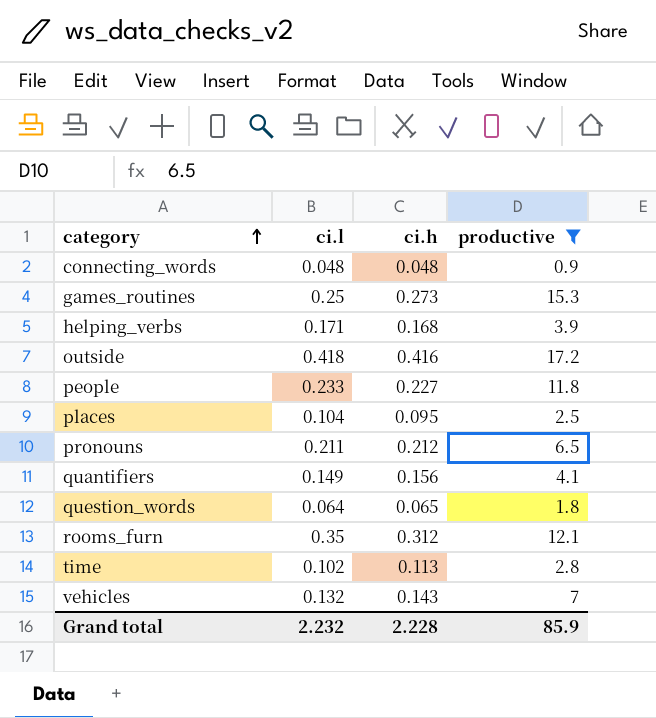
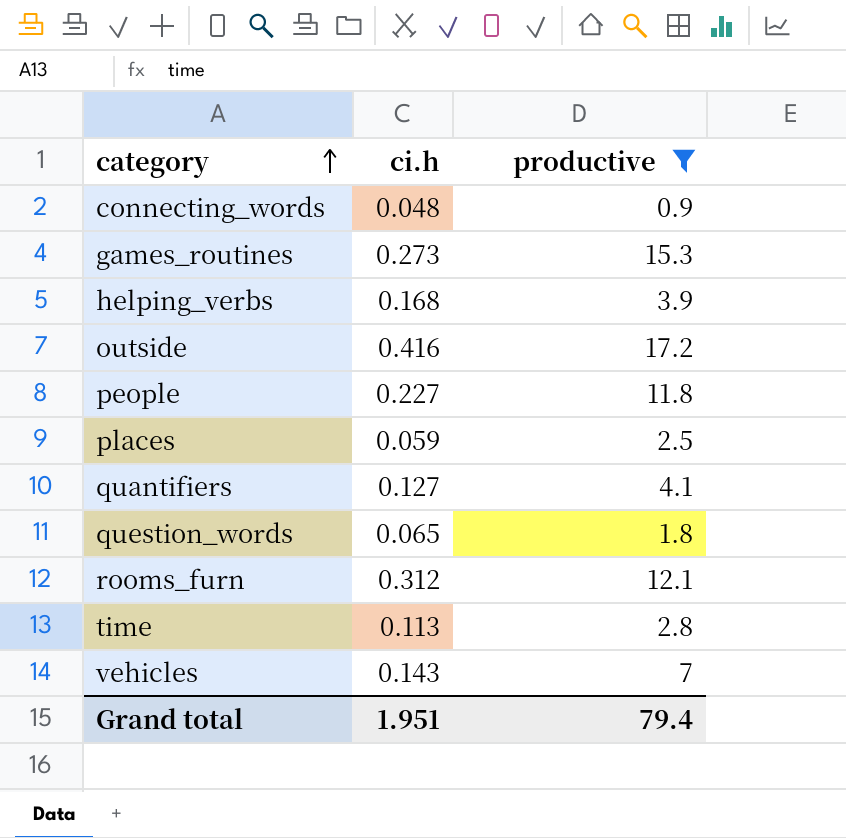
column ci.l | position: 2 -> none
row pronouns: 0.211 | 0.212 | 6.5 -> none
places | ci.h: 0.095 -> 0.059
quantifiers | ci.h: 0.156 -> 0.127
Grand total | ci.h: 2.228 -> 1.951
Grand total | productive: 85.9 -> 79.4

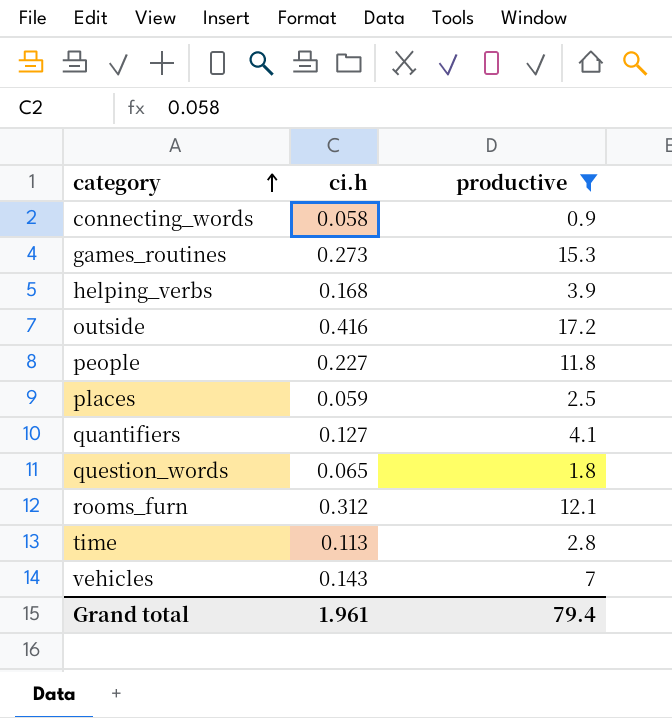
connecting_words | ci.h: 0.048 -> 0.058
Grand total | ci.h: 1.951 -> 1.961

